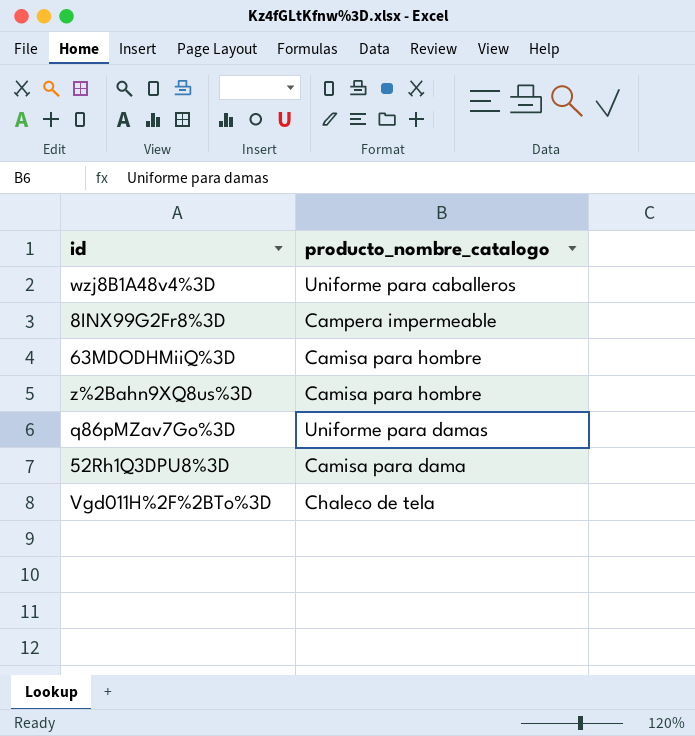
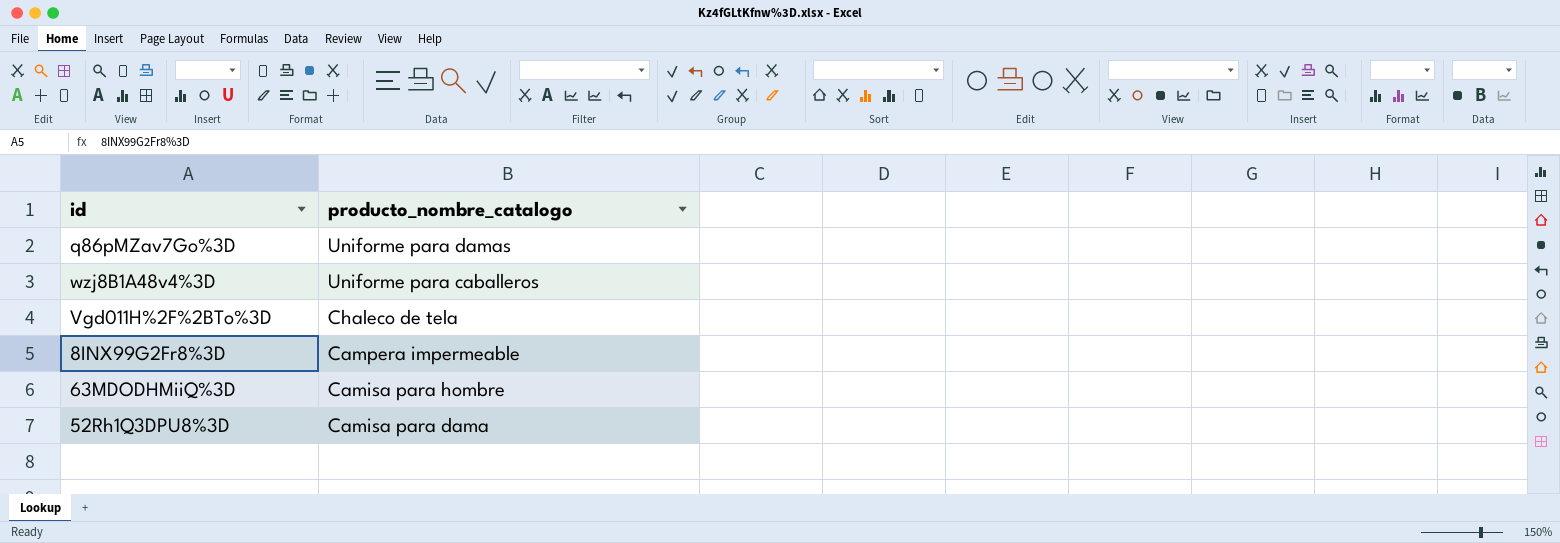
row order: none -> producto_nombre_catalogo descending
row z%2Bahn9XQ8us%3D: Camisa para hombre -> none

